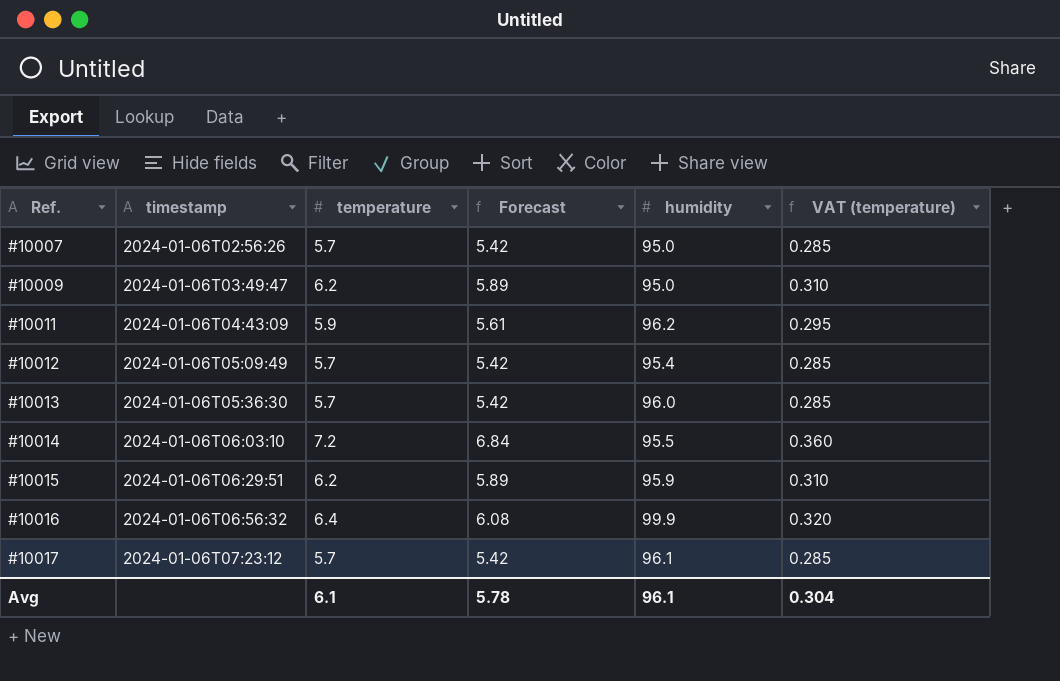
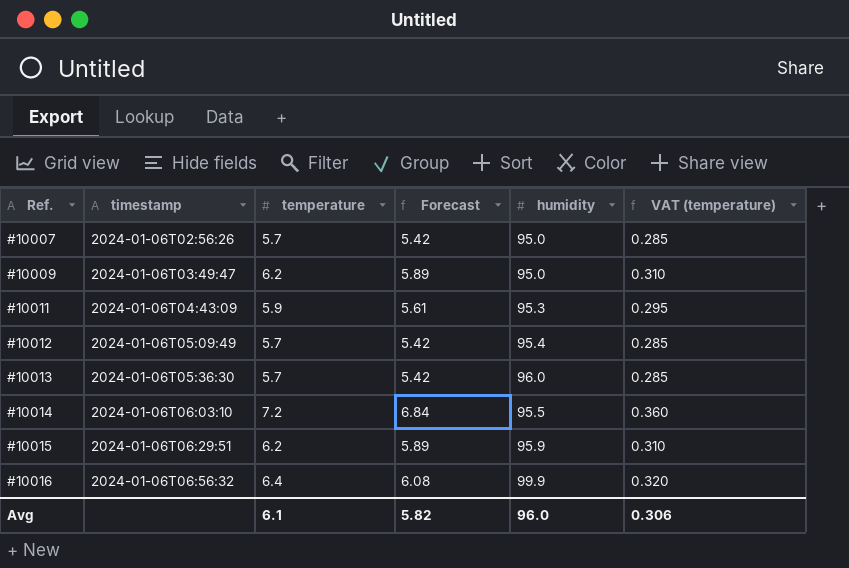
row #10017: 2024-01-06T07:23:12 | 5.7 | 5.42 | 96.1 | 0.285 -> none
#10011 | humidity: 96.2 -> 95.3
Avg | Forecast: 5.78 -> 5.82
Avg | humidity: 96.1 -> 96.0
Avg | VAT (temperature): 0.304 -> 0.306

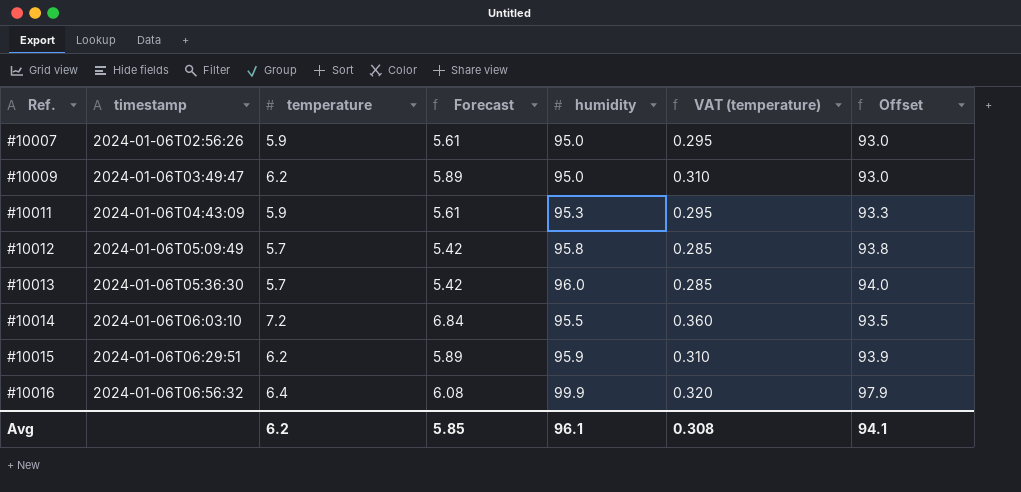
column Offset | formula: none -> [humidity] - 2
#10007 | temperature: 5.7 -> 5.9
#10007 | Forecast: 5.42 -> 5.61
#10007 | VAT (temperature): 0.285 -> 0.295
#10012 | humidity: 95.4 -> 95.8
Avg | temperature: 6.1 -> 6.2
Avg | Forecast: 5.82 -> 5.85
Avg | humidity: 96.0 -> 96.1
Avg | VAT (temperature): 0.306 -> 0.308

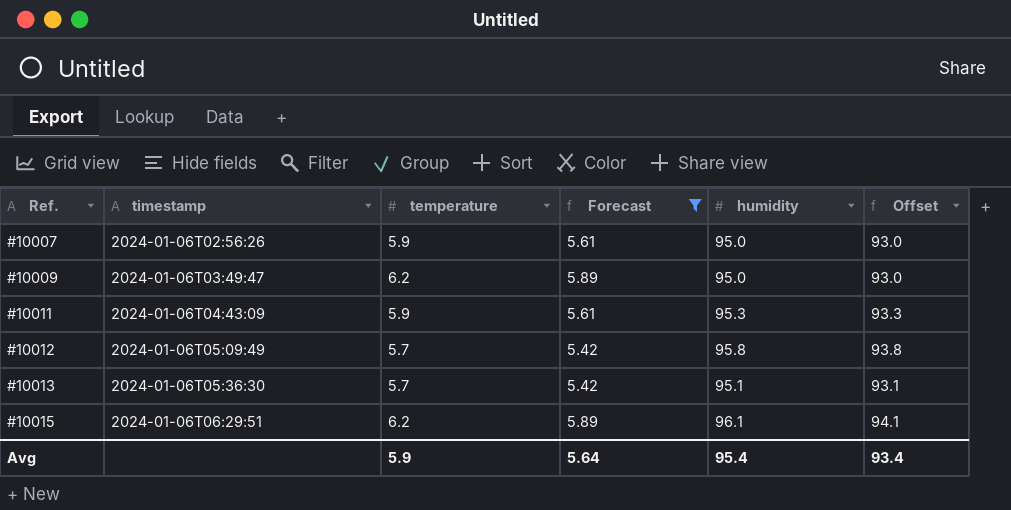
filter: none -> Forecast <= 5.89
column VAT (temperature) | formula: [temperature] * 0.05 -> none
#10013 | humidity: 96.0 -> 95.1
#10013 | Offset: 94.0 -> 93.1
#10015 | humidity: 95.9 -> 96.1
#10015 | Offset: 93.9 -> 94.1
Avg | temperature: 6.2 -> 5.9
Avg | Forecast: 5.85 -> 5.64
Avg | humidity: 96.1 -> 95.4
Avg | Offset: 94.1 -> 93.4

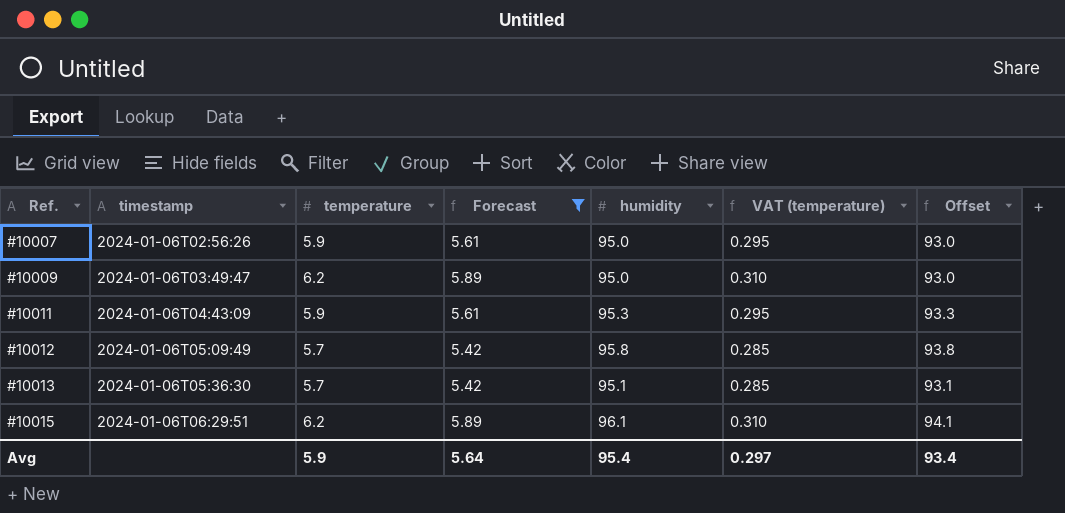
column VAT (temperature) | formula: none -> [temperature] * 0.05

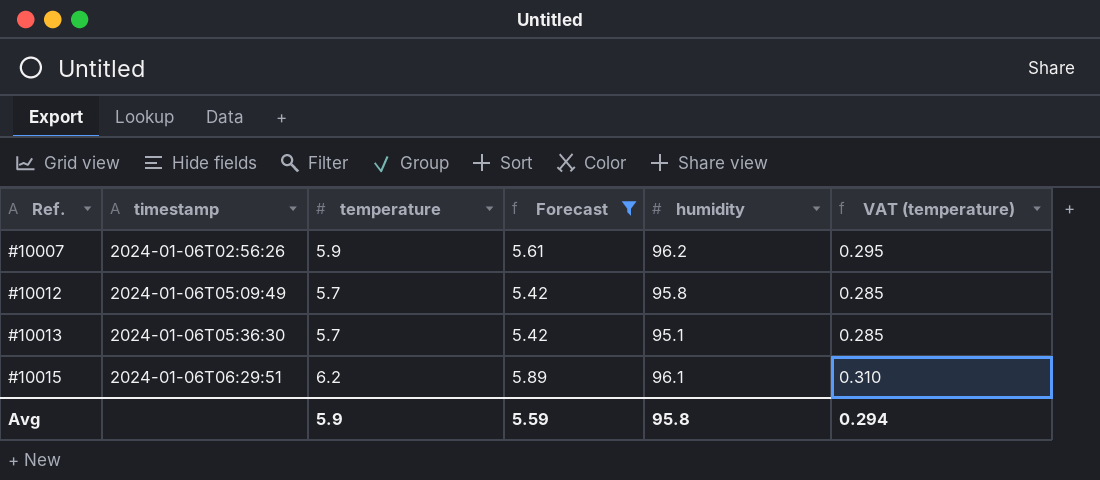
column Offset | formula: [humidity] - 2 -> none
row #10009: 2024-01-06T03:49:47 | 6.2 | 5.89 | 95.0 | 0.310 | 93.0 -> none
row #10011: 2024-01-06T04:43:09 | 5.9 | 5.61 | 95.3 | 0.295 | 93.3 -> none
#10007 | humidity: 95.0 -> 96.2
Avg | Forecast: 5.64 -> 5.59
Avg | humidity: 95.4 -> 95.8
Avg | VAT (temperature): 0.297 -> 0.294

